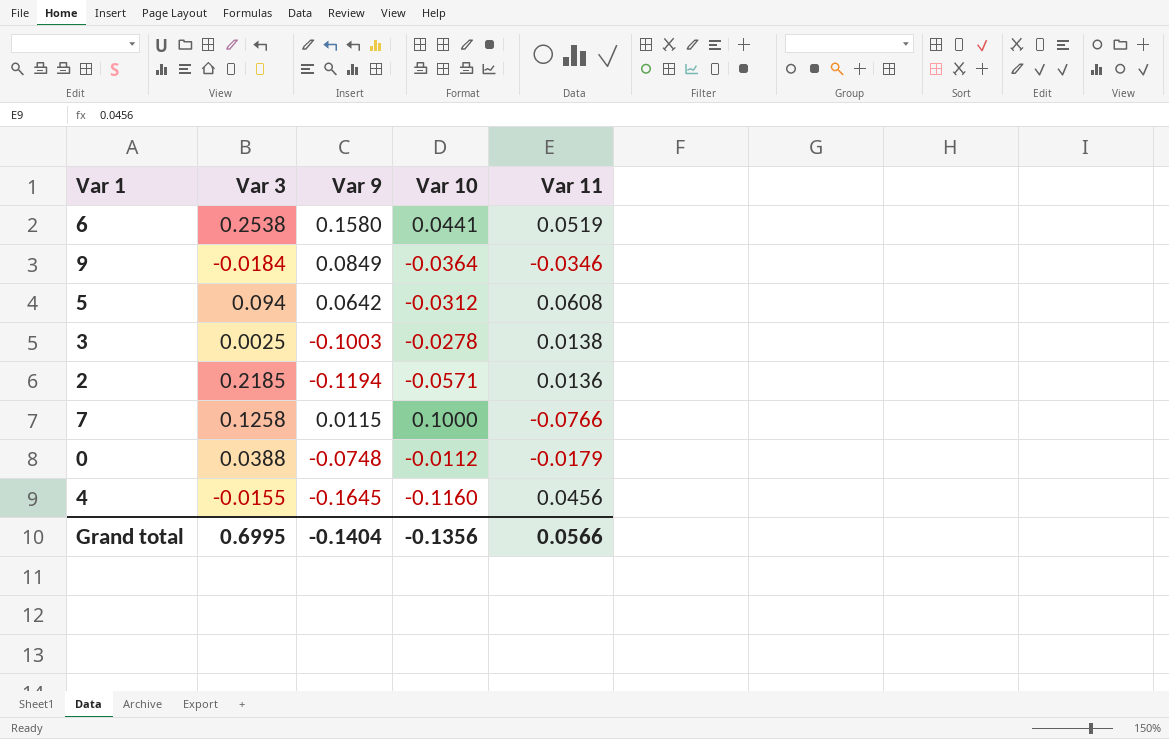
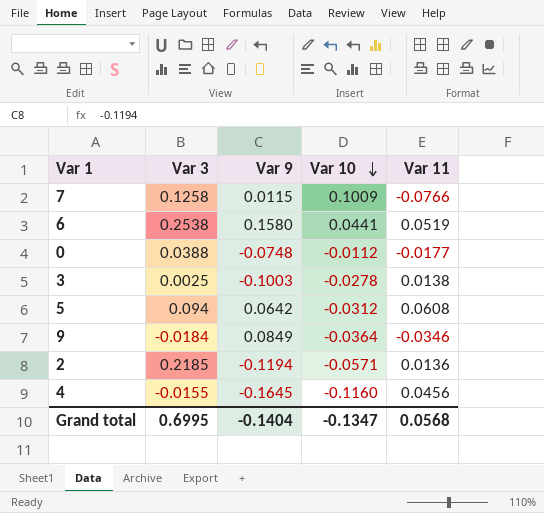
row order: none -> Var 10 descending
7 | Var 10: 0.1000 -> 0.1009
0 | Var 11: -0.0179 -> -0.0177
Grand total | Var 10: -0.1356 -> -0.1347
Grand total | Var 11: 0.0566 -> 0.0568

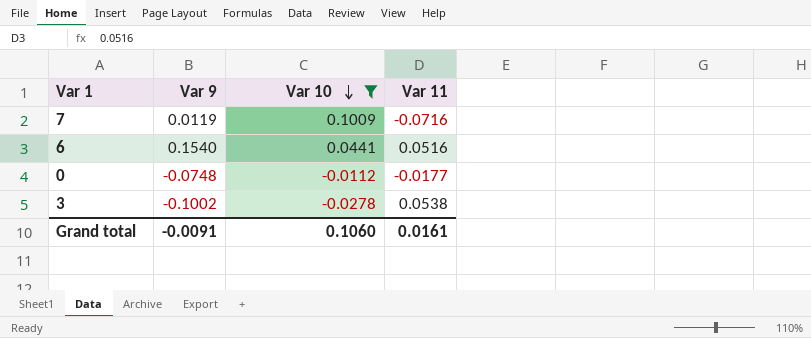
filter: none -> Var 10 >= -0.0278
column Var 3 | position: 2 -> none
7 | Var 9: 0.0115 -> 0.0119
7 | Var 11: -0.0766 -> -0.0716
6 | Var 9: 0.1580 -> 0.1540
6 | Var 11: 0.0519 -> 0.0516
3 | Var 9: -0.1003 -> -0.1002
3 | Var 11: 0.0138 -> 0.0538
Grand total | Var 9: -0.1404 -> -0.0091
Grand total | Var 10: -0.1347 -> 0.1060
Grand total | Var 11: 0.0568 -> 0.0161

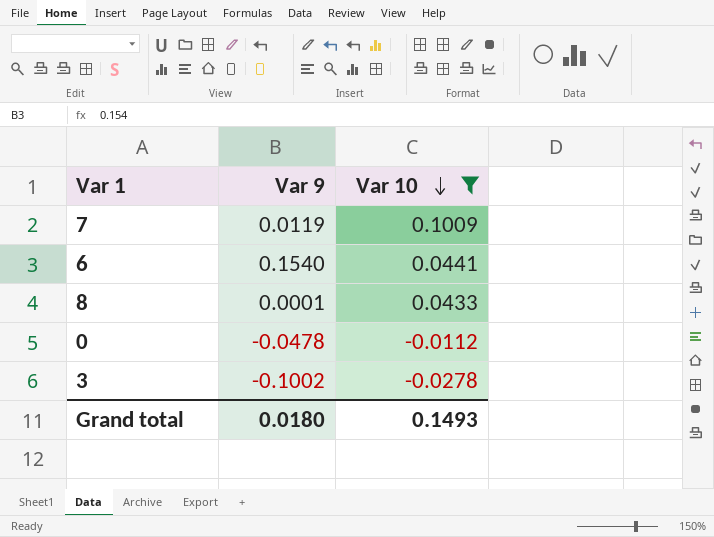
column Var 11 | position: 4 -> none
row 8: none -> 0.0001 | 0.0433
0 | Var 9: -0.0748 -> -0.0478
Grand total | Var 9: -0.0091 -> 0.0180
Grand total | Var 10: 0.1060 -> 0.1493

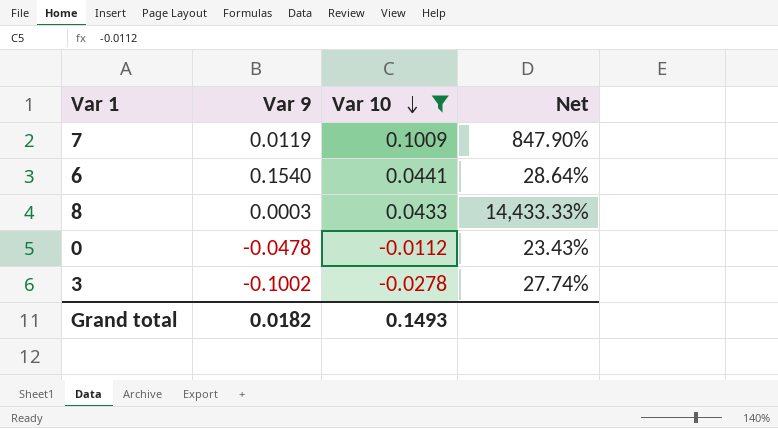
column Net | formula: none -> [Var 10] / [Var 9]
8 | Var 9: 0.0001 -> 0.0003
Grand total | Var 9: 0.0180 -> 0.0182

